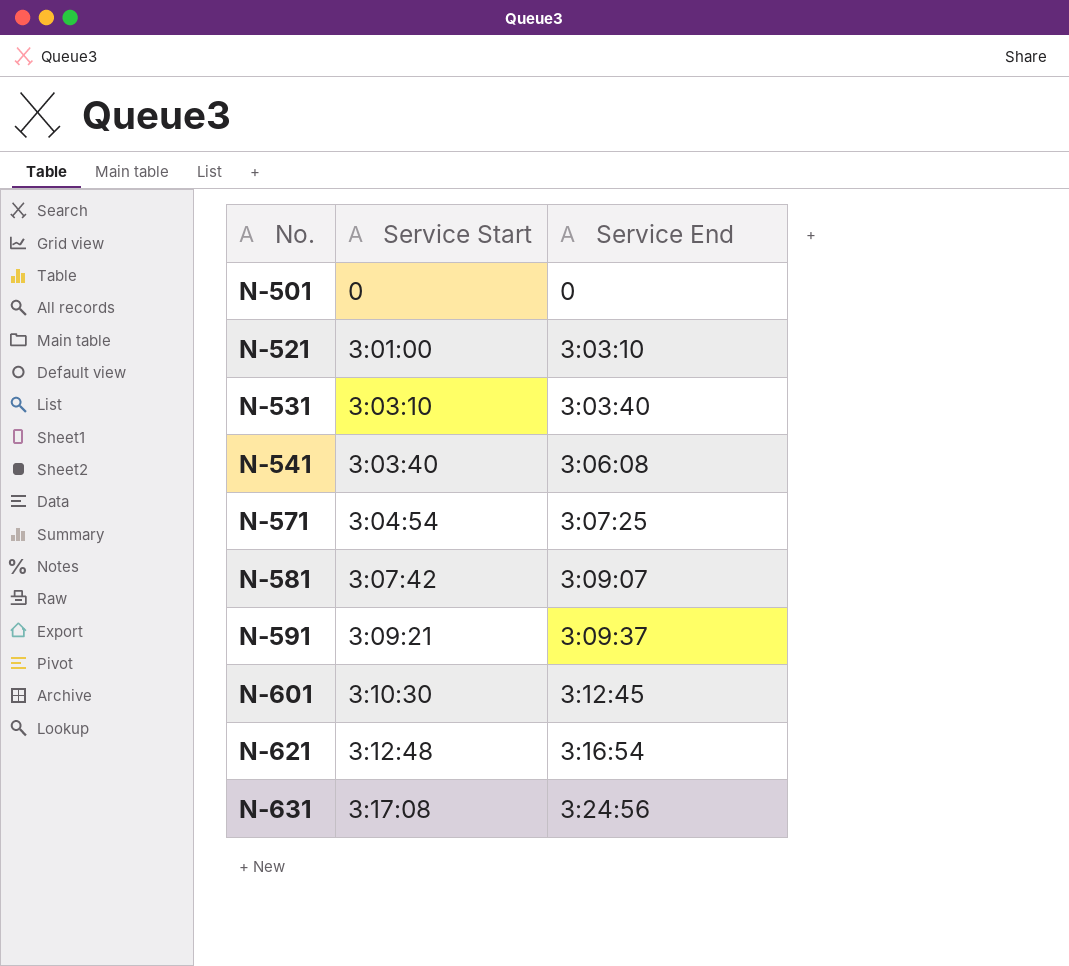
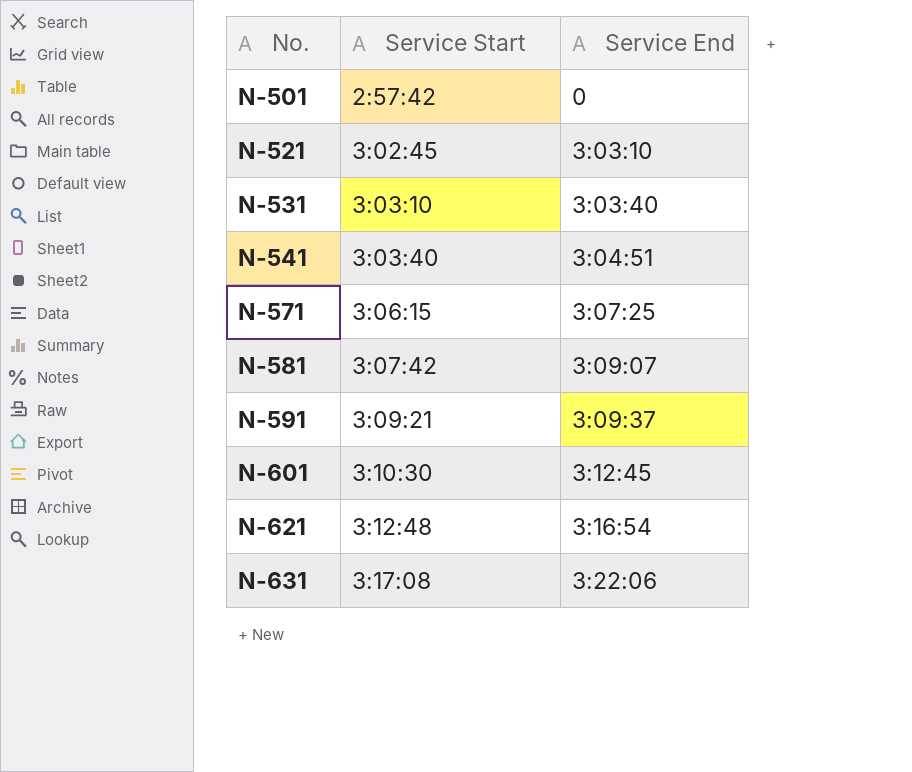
N-501 | Service Start: 0 -> 2:57:42
N-521 | Service Start: 3:01:00 -> 3:02:45
N-541 | Service End: 3:06:08 -> 3:04:51
N-571 | Service Start: 3:04:54 -> 3:06:15
N-631 | Service End: 3:24:56 -> 3:22:06

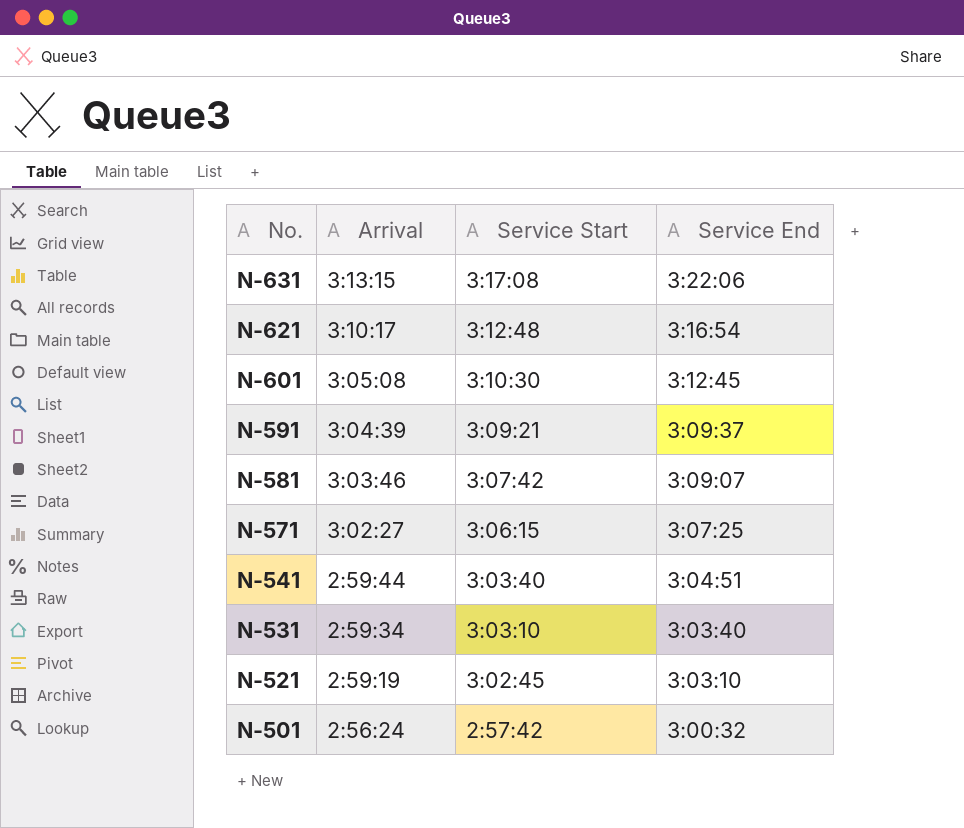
row order: No. ascending -> No. descending
column Arrival | position: none -> 2
N-501 | Service End: 0 -> 3:00:32

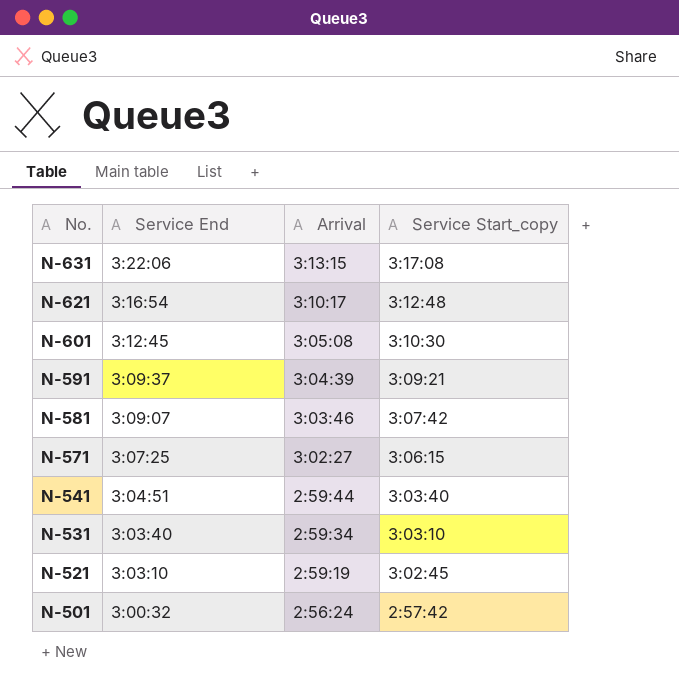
column Service End | position: 4 -> 2
column name: Service Start -> Service Start_copy

